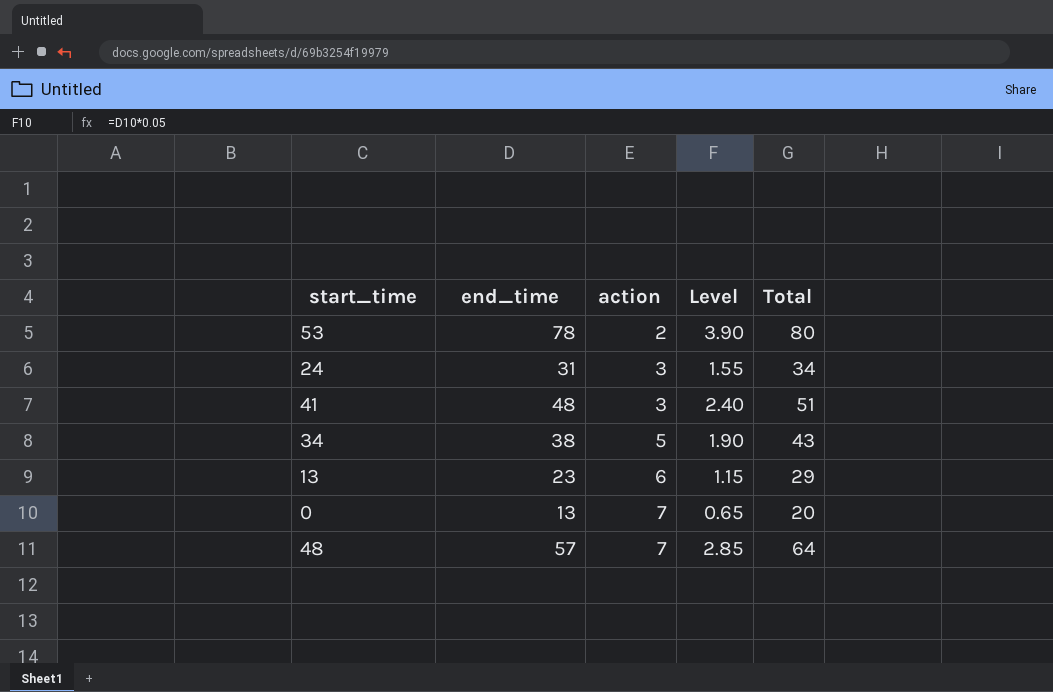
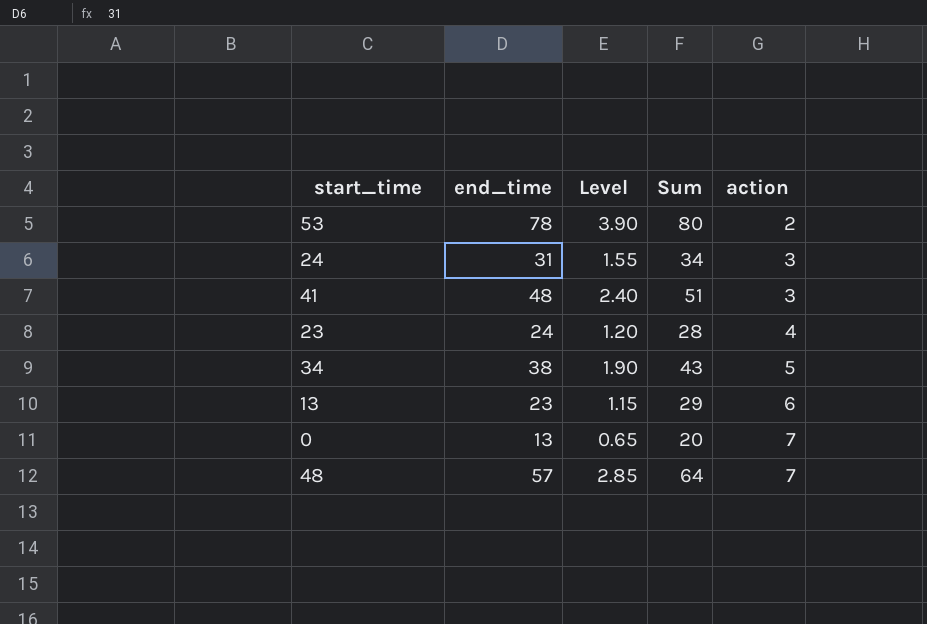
column name: Total -> Sum
column action | position: 3 -> 5
row 23: none -> 24 | 1.20 | 28 | 4

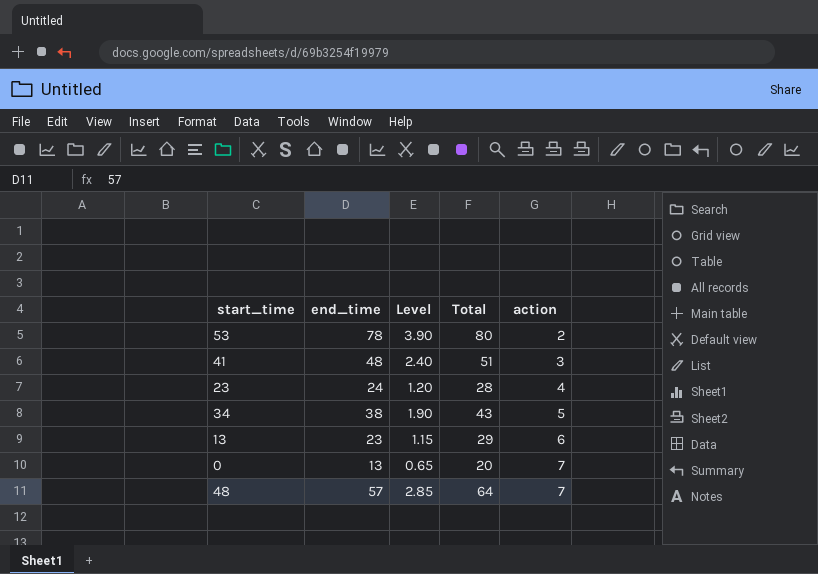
column name: Sum -> Total
row 24: 31 | 1.55 | 34 | 3 -> none

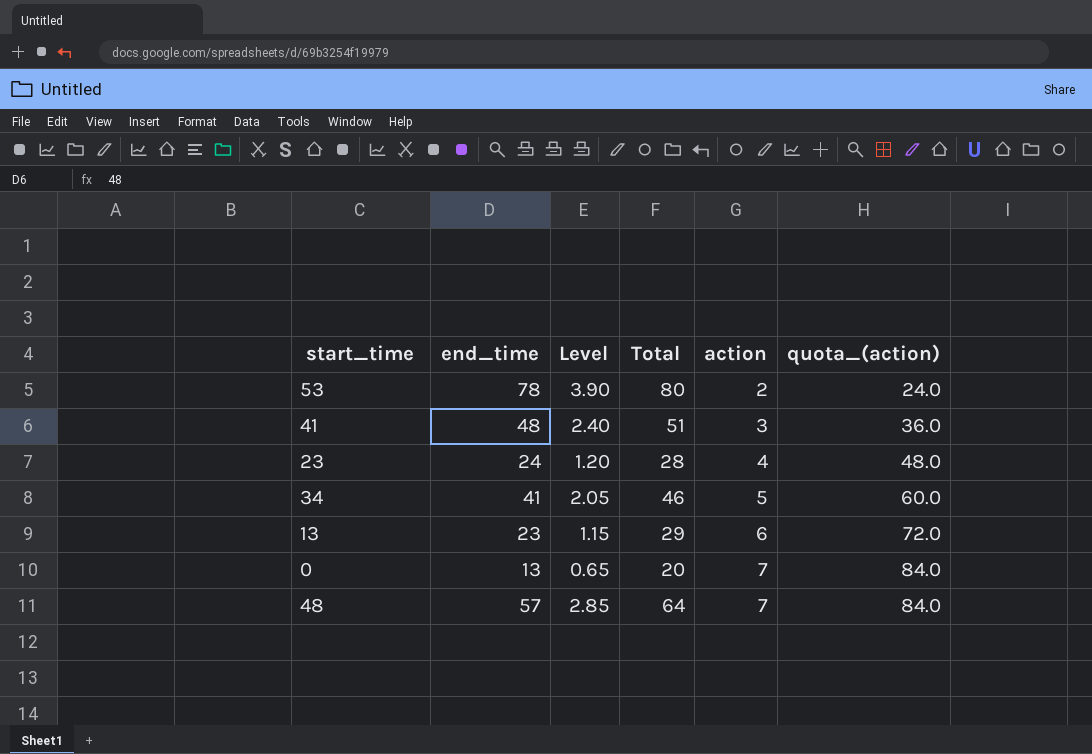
column quota_(action) | formula: none -> [action] * 12
34 | end_time: 38 -> 41
34 | Level: 1.90 -> 2.05
34 | Total: 43 -> 46

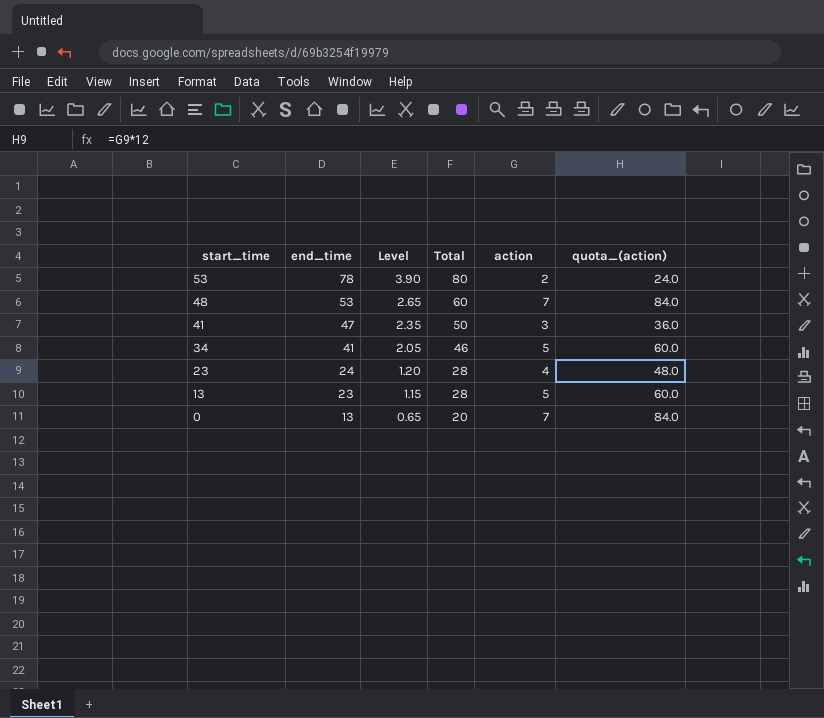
row order: action ascending -> start_time descending
48 | end_time: 57 -> 53
48 | Level: 2.85 -> 2.65
48 | Total: 64 -> 60
41 | end_time: 48 -> 47
41 | Level: 2.40 -> 2.35
41 | Total: 51 -> 50
13 | Total: 29 -> 28
13 | action: 6 -> 5
13 | quota_(action): 72.0 -> 60.0

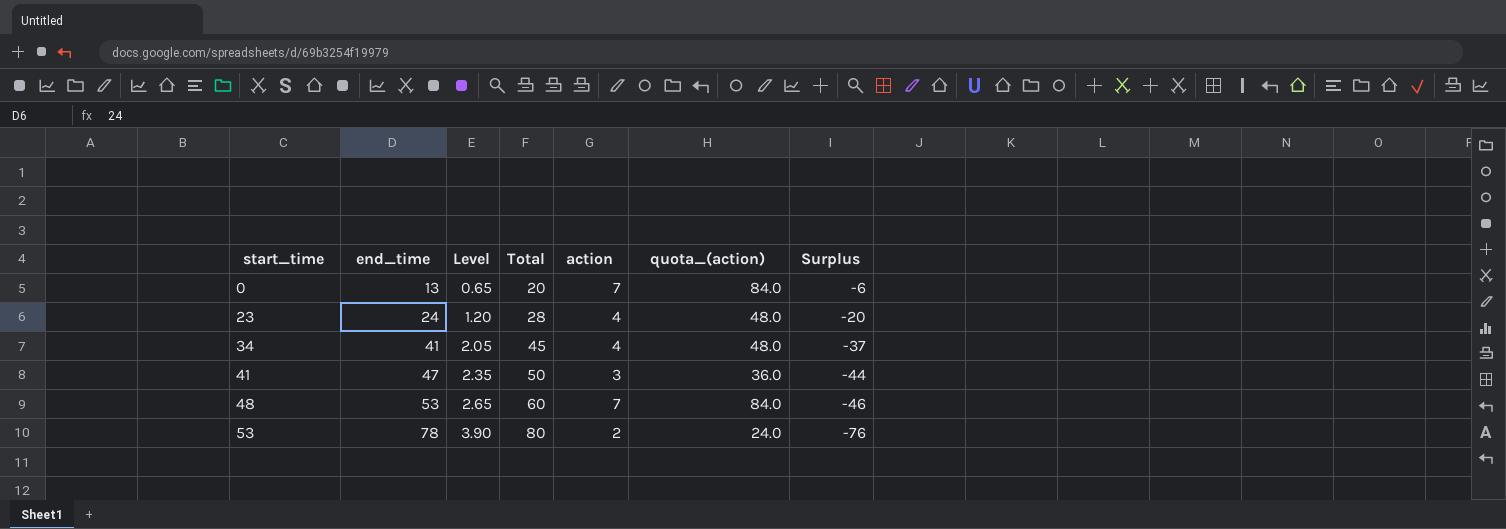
row order: start_time descending -> start_time ascending
column Surplus | formula: none -> [action] - [end_time]
row 13: 23 | 1.15 | 28 | 5 | 60.0 -> none
34 | Total: 46 -> 45
34 | action: 5 -> 4
34 | quota_(action): 60.0 -> 48.0

